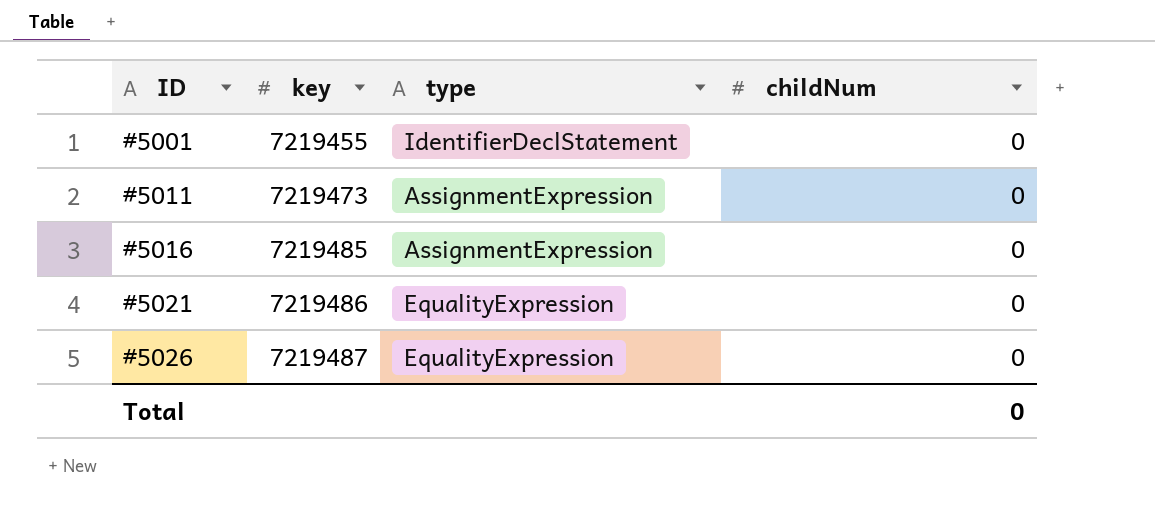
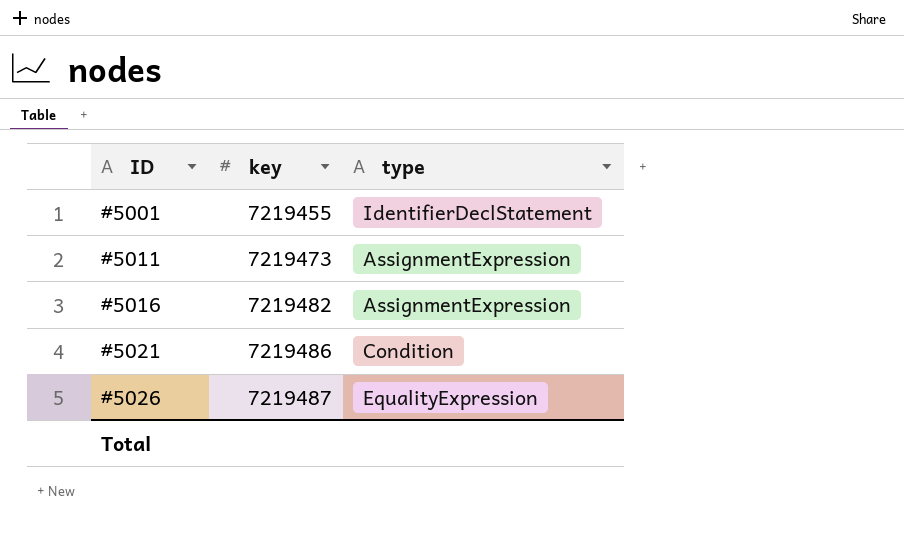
column childNum | position: 4 -> none
#5016 | key: 7219485 -> 7219482
#5021 | type: EqualityExpression -> Condition

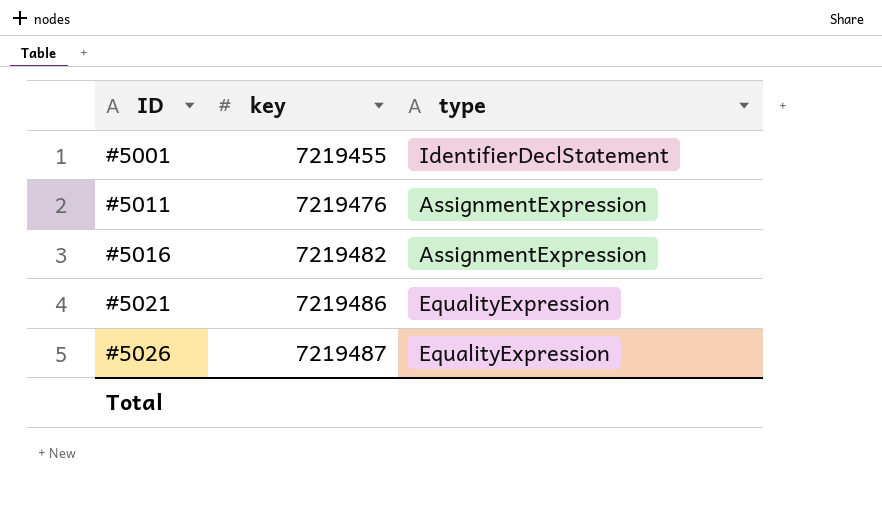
#5011 | key: 7219473 -> 7219476
#5021 | type: Condition -> EqualityExpression

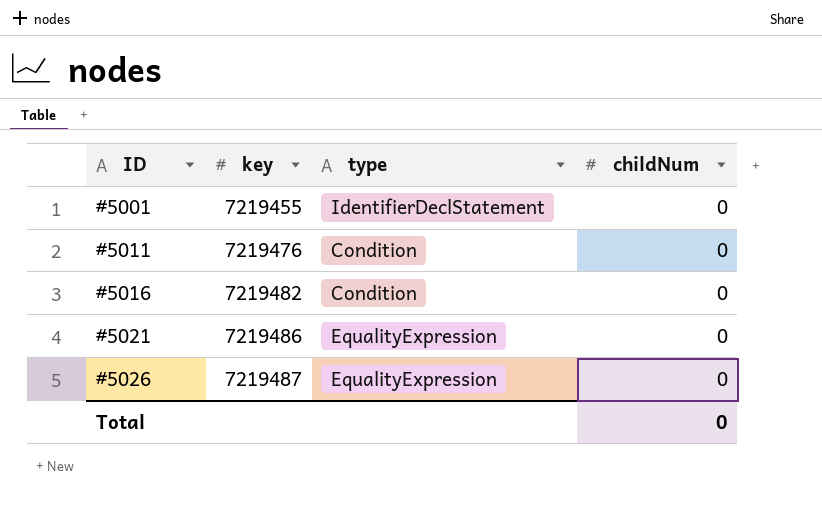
column childNum | position: none -> 4
#5011 | type: AssignmentExpression -> Condition
#5016 | type: AssignmentExpression -> Condition

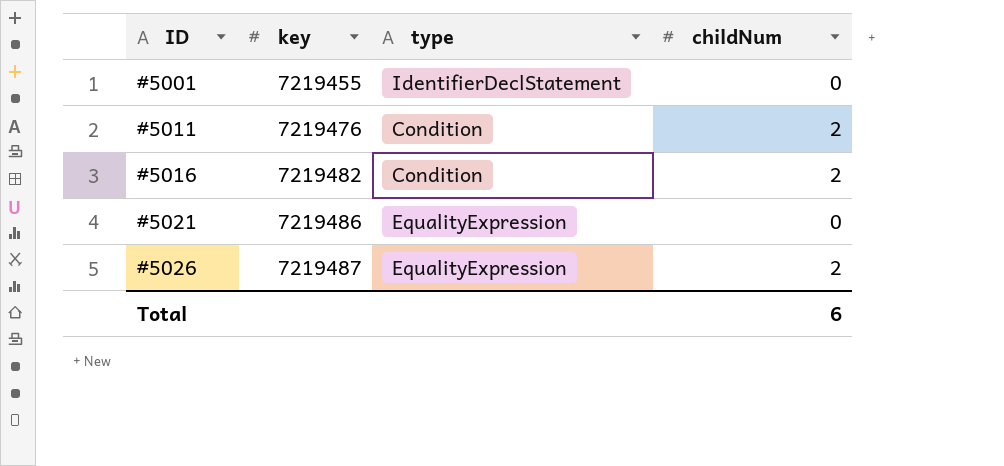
#5011 | childNum: 0 -> 2
#5016 | childNum: 0 -> 2
#5026 | childNum: 0 -> 2
Total | childNum: 0 -> 6

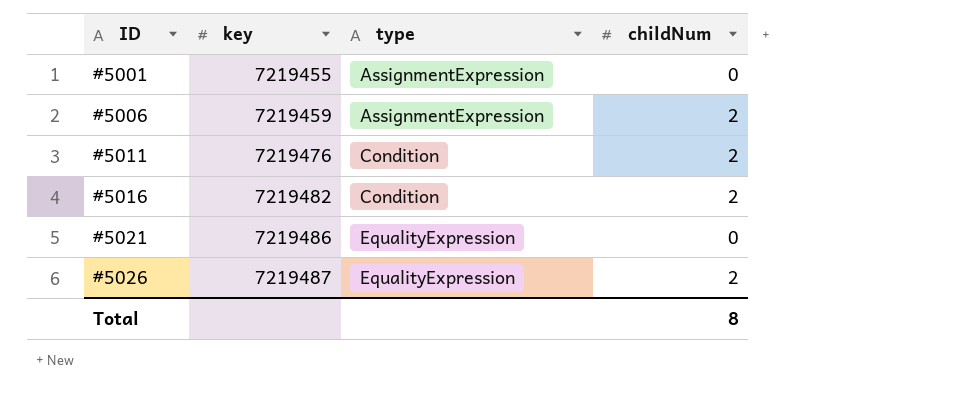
#5001 | type: IdentifierDeclStatement -> AssignmentExpression
row #5006: none -> 7219459 | AssignmentExpression | 2
Total | childNum: 6 -> 8

